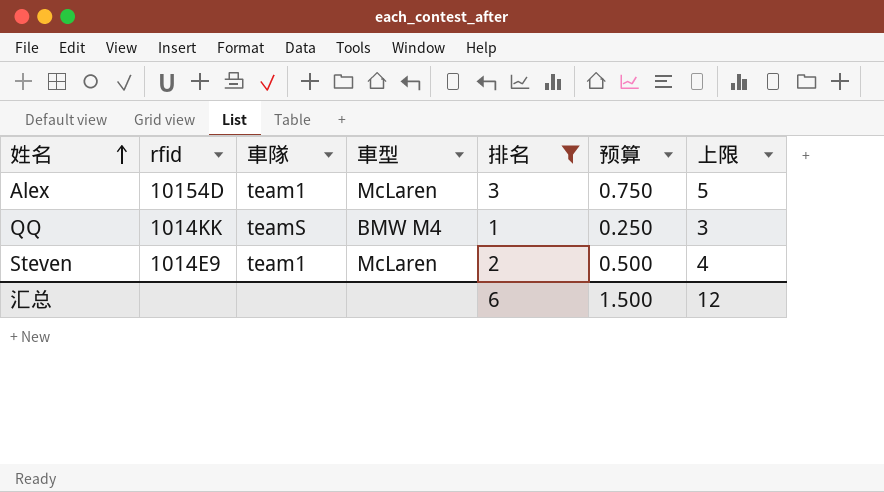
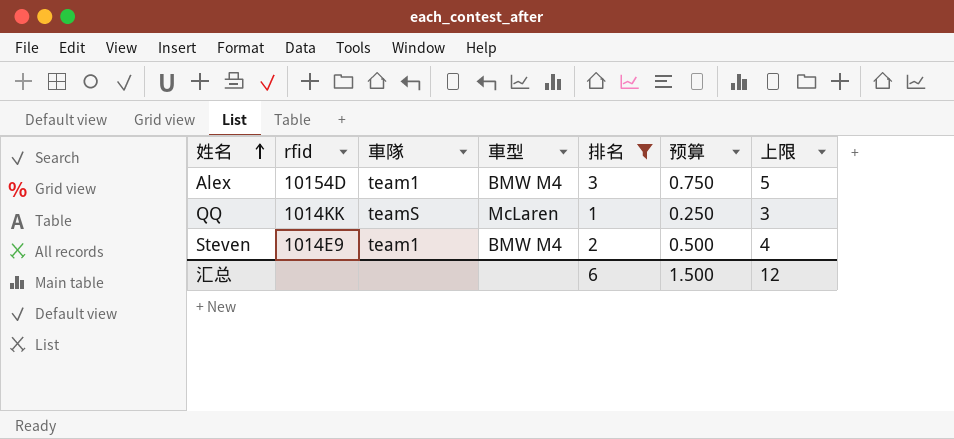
Alex | 車型: McLaren -> BMW M4
QQ | 車型: BMW M4 -> McLaren
Steven | 車型: McLaren -> BMW M4

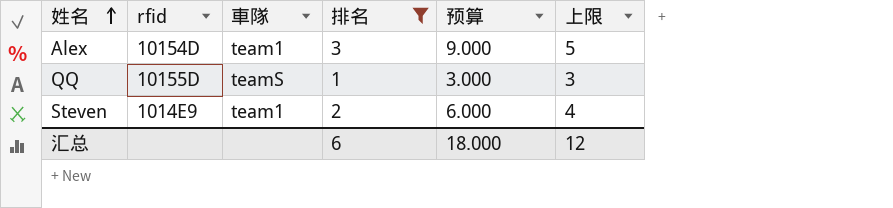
column 車型 | position: 4 -> none
column 预算 | formula: [排名] * 0.25 -> [排名] * 3
QQ | rfid: 1014KK -> 10155D
汇总 | 预算: 1.500 -> 18.000

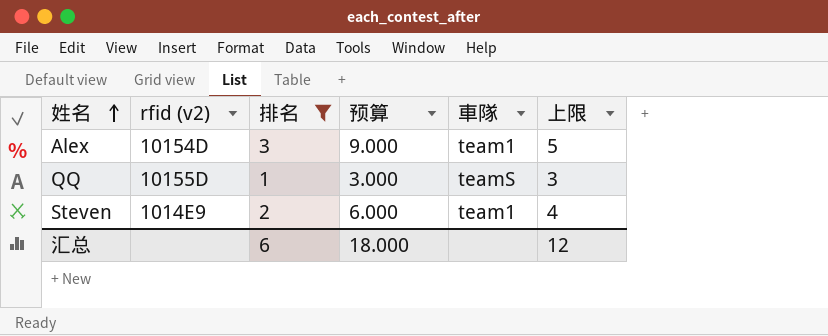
column name: rfid -> rfid (v2)
column 車隊 | position: 3 -> 5

